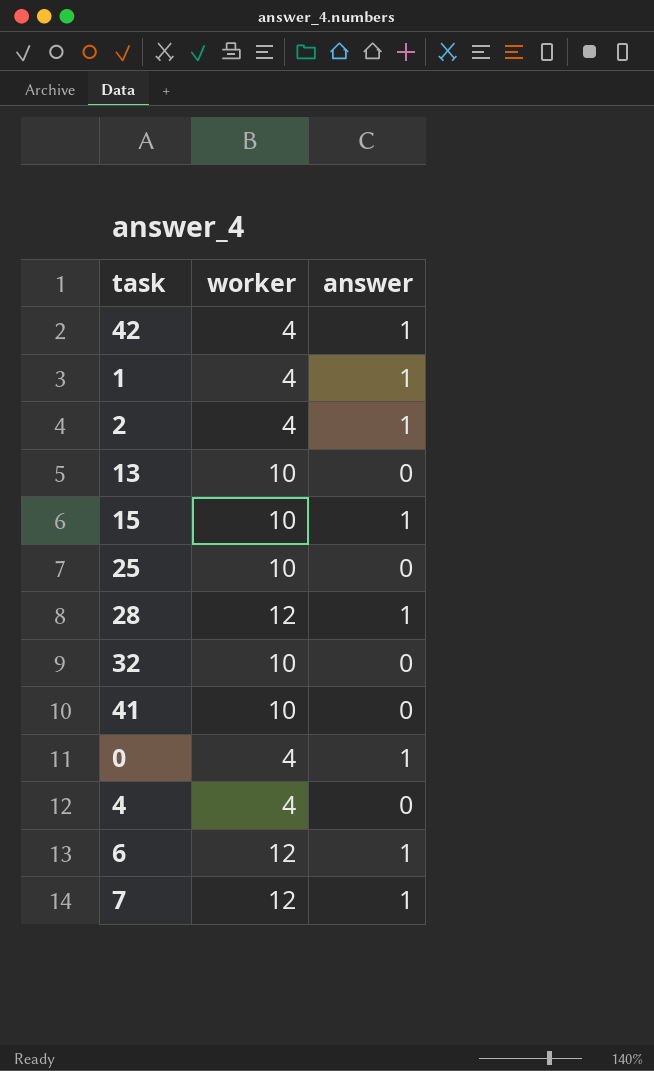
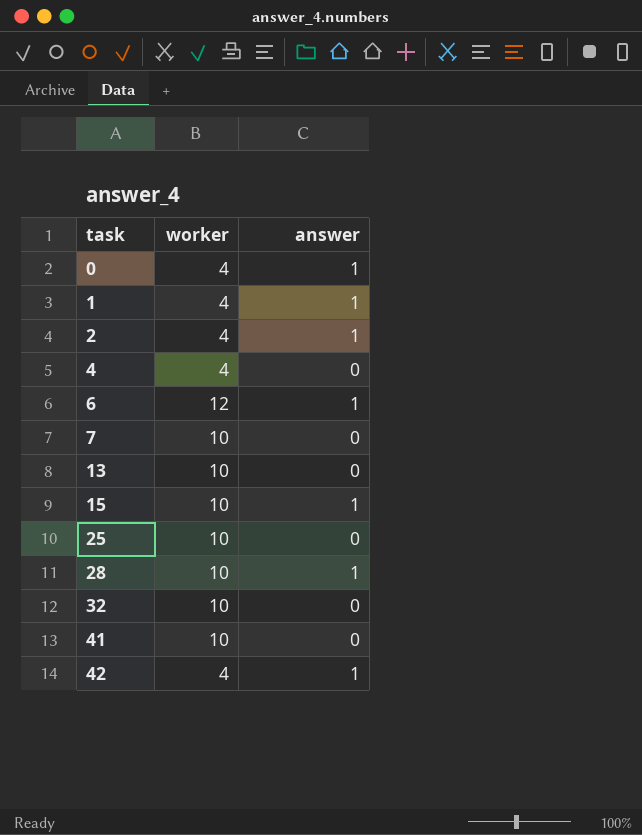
row order: none -> task ascending
7 | worker: 12 -> 10
7 | answer: 1 -> 0
28 | worker: 12 -> 10

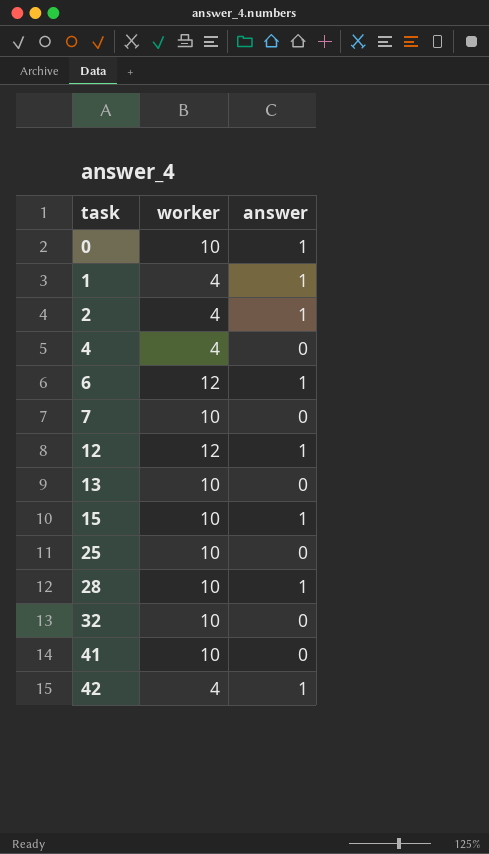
0 | worker: 4 -> 10
row 12: none -> 12 | 1

